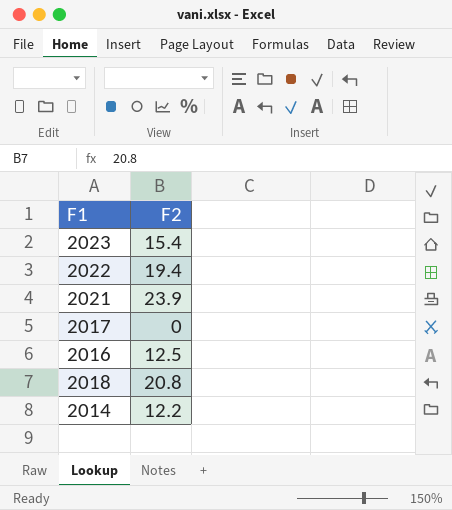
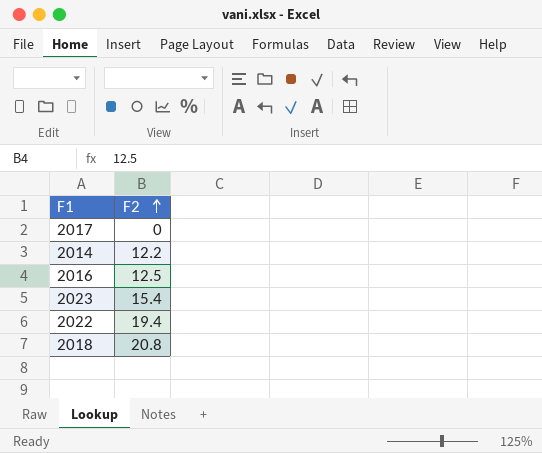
row order: none -> F2 ascending
row 2021: 23.9 -> none

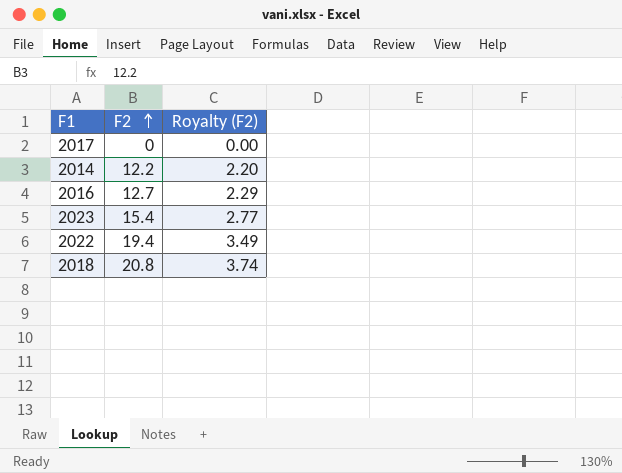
column Royalty (F2) | formula: none -> [F2] * 0.18
2016 | F2: 12.5 -> 12.7

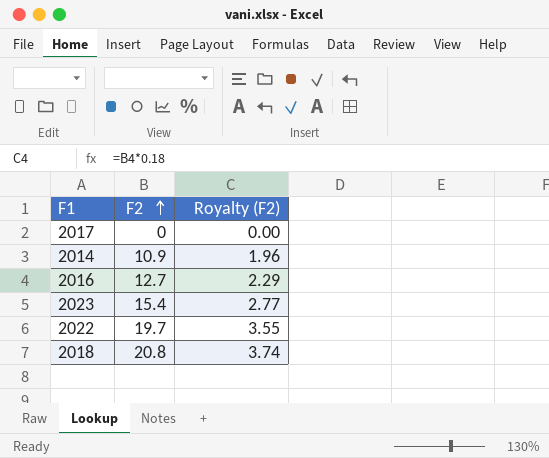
2014 | F2: 12.2 -> 10.9
2014 | Royalty (F2): 2.20 -> 1.96
2022 | F2: 19.4 -> 19.7
2022 | Royalty (F2): 3.49 -> 3.55

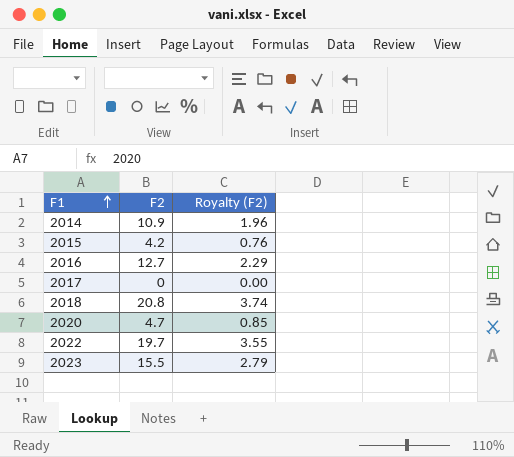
row order: F2 ascending -> F1 ascending
row 2015: none -> 4.2 | 0.76
row 2020: none -> 4.7 | 0.85
2023 | F2: 15.4 -> 15.5
2023 | Royalty (F2): 2.77 -> 2.79

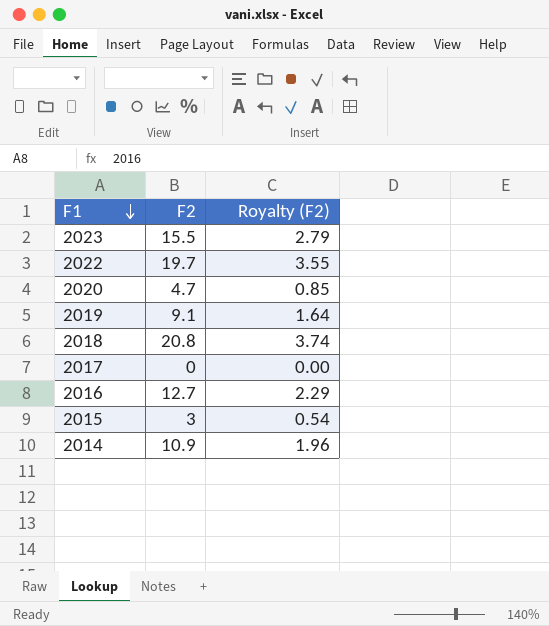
row order: F1 ascending -> F1 descending
row 2019: none -> 9.1 | 1.64
2015 | F2: 4.2 -> 3
2015 | Royalty (F2): 0.76 -> 0.54

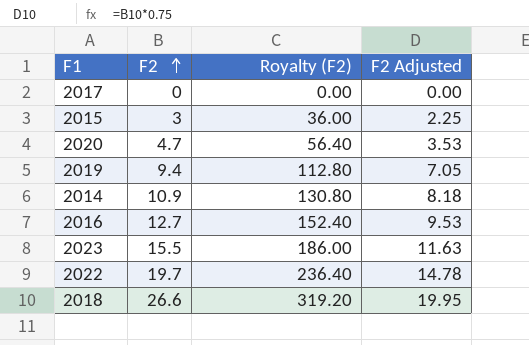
row order: F1 descending -> F2 ascending
column Royalty (F2) | formula: [F2] * 0.18 -> [F2] * 12
column F2 Adjusted | formula: none -> [F2] * 0.75
2019 | F2: 9.1 -> 9.4
2018 | F2: 20.8 -> 26.6

